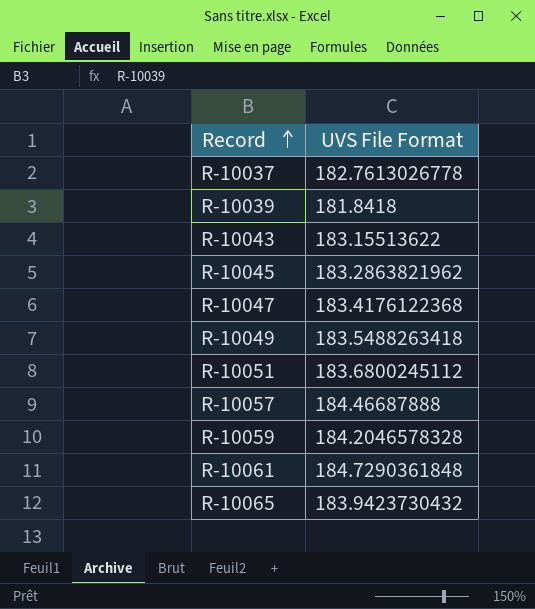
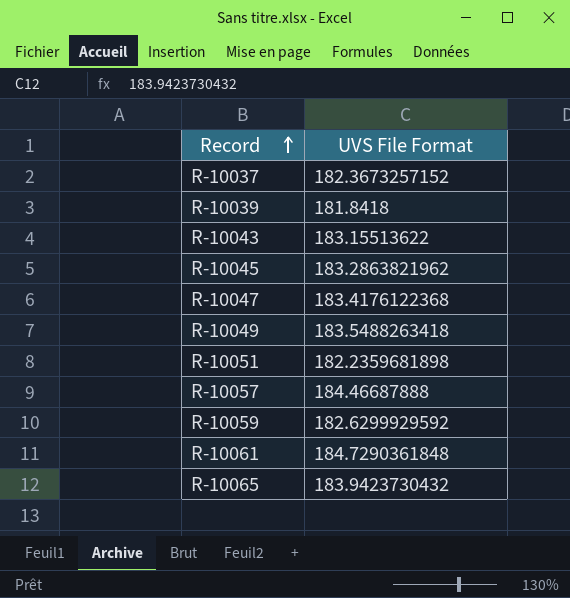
R-10037 | UVS File Format: 182.7613026778 -> 182.3673257152
R-10051 | UVS File Format: 183.6800245112 -> 182.2359681898
R-10059 | UVS File Format: 184.2046578328 -> 182.6299929592

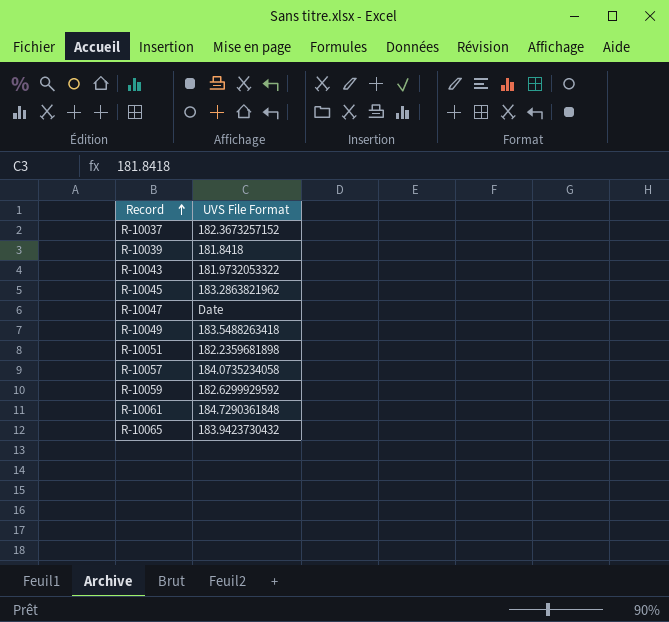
R-10043 | UVS File Format: 183.15513622 -> 181.9732053322
R-10047 | UVS File Format: 183.4176122368 -> Date
R-10057 | UVS File Format: 184.46687888 -> 184.0735234058

